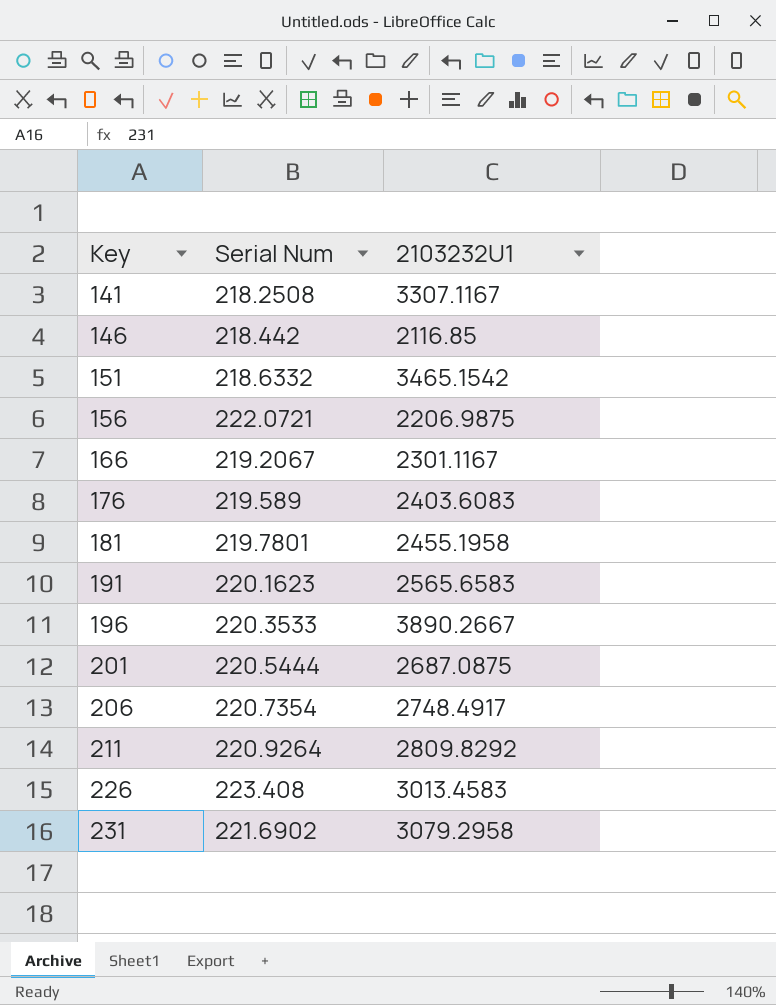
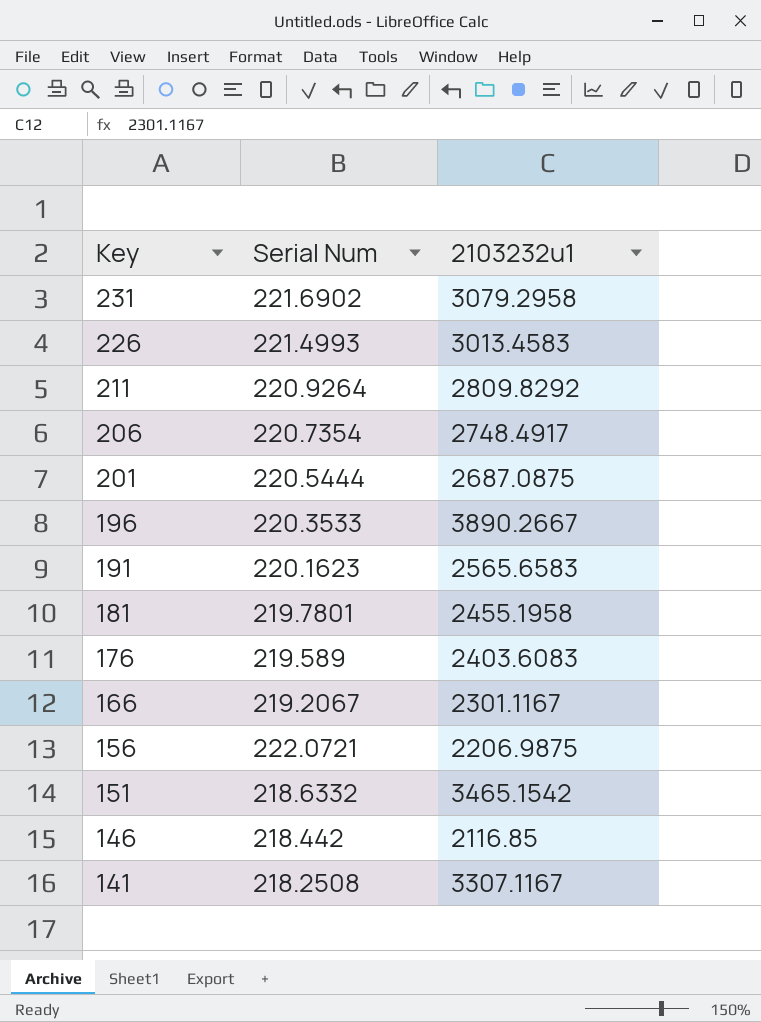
row order: Key ascending -> Key descending
column name: 2103232U1 -> 2103232u1
226 | Serial Num: 223.408 -> 221.4993

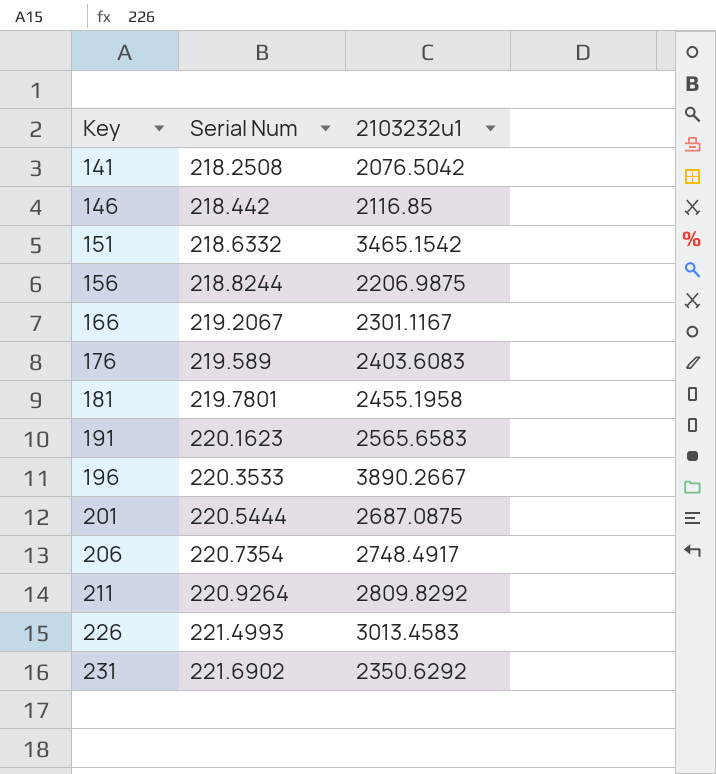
row order: Key descending -> Key ascending
141 | 2103232u1: 3307.1167 -> 2076.5042
156 | Serial Num: 222.0721 -> 218.8244
231 | 2103232u1: 3079.2958 -> 2350.6292

